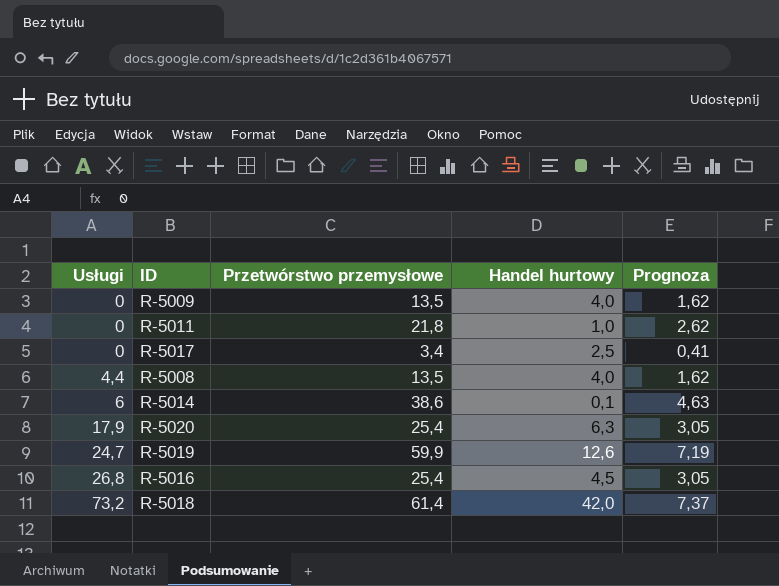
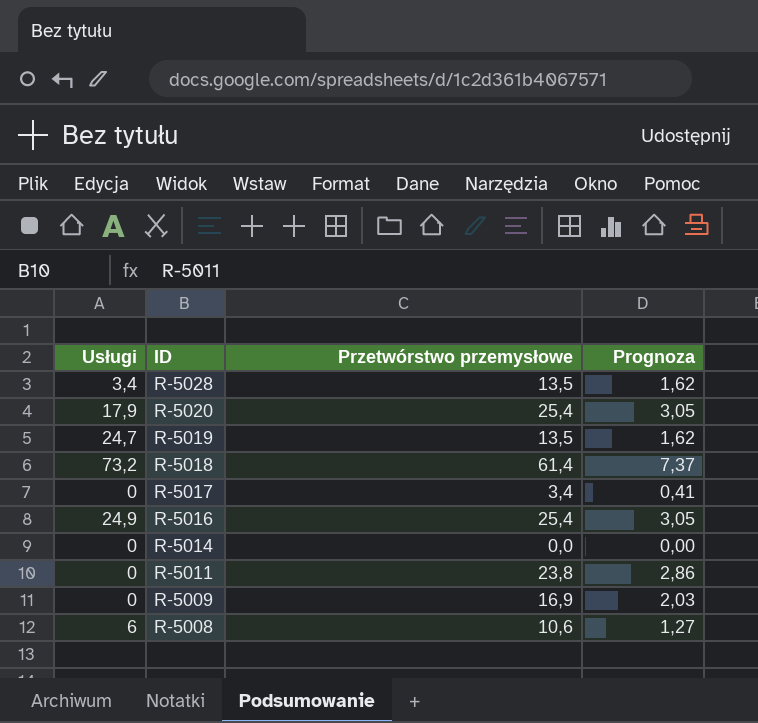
row order: Usługi ascending -> ID descending
column Handel hurtowy | position: 4 -> none
row R-5028: none -> 3,4 | 13,5 | 1,62
R-5019 | Przetwórstwo przemysłowe: 59,9 -> 13,5
R-5019 | Prognoza: 7,19 -> 1,62
R-5016 | Usługi: 26,8 -> 24,9
R-5014 | Usługi: 6 -> 0
R-5014 | Przetwórstwo przemysłowe: 38,6 -> 0,0
R-5014 | Prognoza: 4,63 -> 0,00
R-5011 | Przetwórstwo przemysłowe: 21,8 -> 23,8
R-5011 | Prognoza: 2,62 -> 2,86
R-5009 | Przetwórstwo przemysłowe: 13,5 -> 16,9
R-5009 | Prognoza: 1,62 -> 2,03
R-5008 | Usługi: 4,4 -> 6
R-5008 | Przetwórstwo przemysłowe: 13,5 -> 10,6
R-5008 | Prognoza: 1,62 -> 1,27

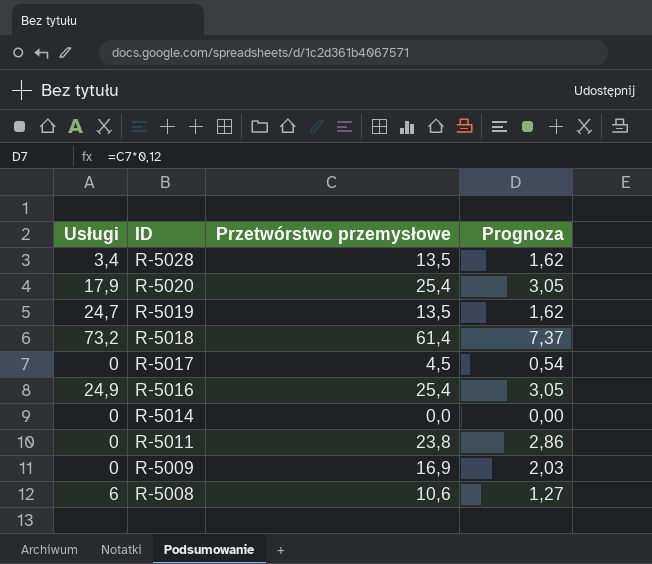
R-5017 | Przetwórstwo przemysłowe: 3,4 -> 4,5
R-5017 | Prognoza: 0,41 -> 0,54

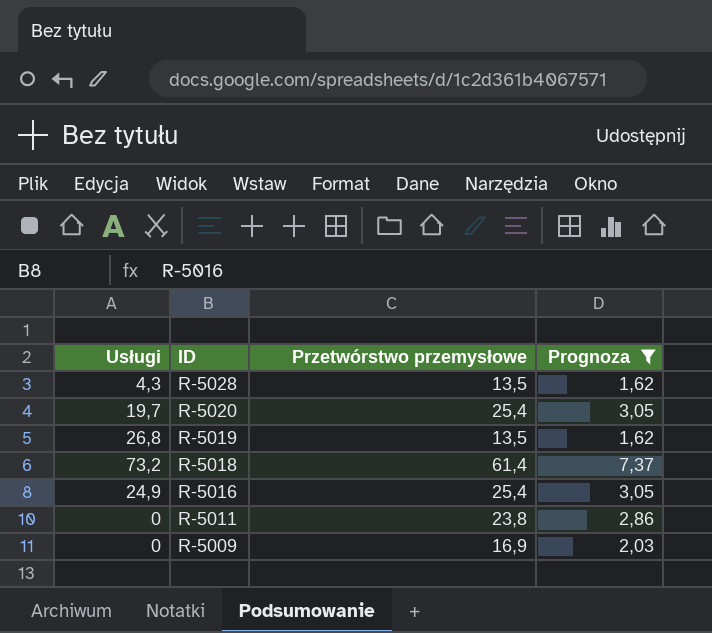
filter: none -> Prognoza >= 1,62
R-5028 | Usługi: 3,4 -> 4,3
R-5020 | Usługi: 17,9 -> 19,7
R-5019 | Usługi: 24,7 -> 26,8

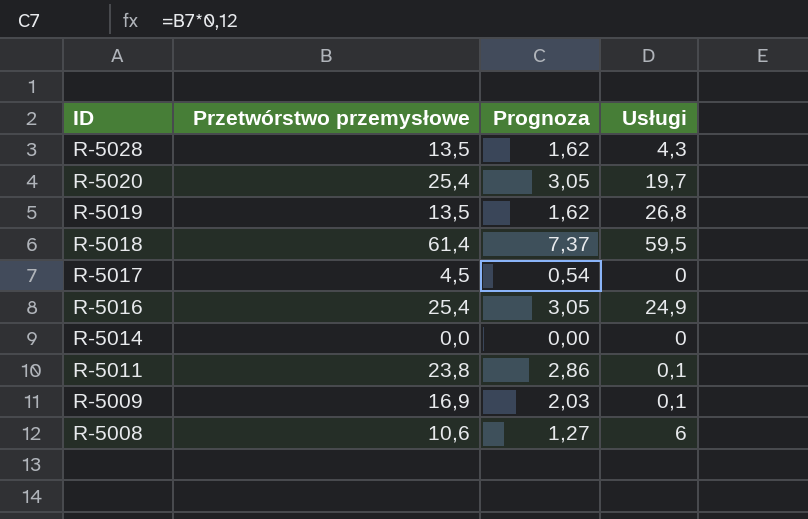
filter: Prognoza >= 1,62 -> none
column Usługi | position: 1 -> 4
R-5018 | Usługi: 73,2 -> 59,5
R-5011 | Usługi: 0 -> 0,1
R-5009 | Usługi: 0 -> 0,1

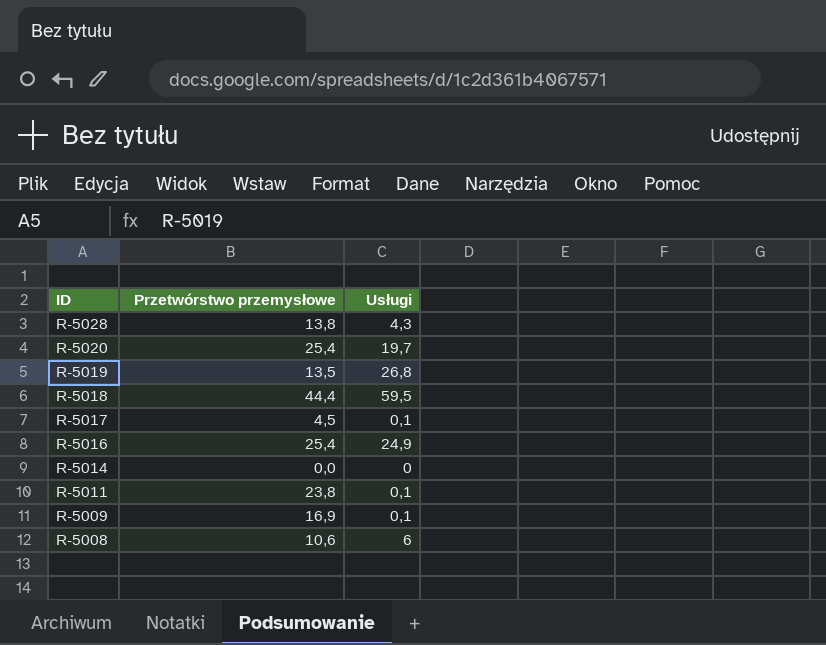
column Prognoza | formula: [Przetwórstwo przemysłowe] * 0,12 -> none
R-5028 | Przetwórstwo przemysłowe: 13,5 -> 13,8
R-5018 | Przetwórstwo przemysłowe: 61,4 -> 44,4
R-5017 | Usługi: 0 -> 0,1

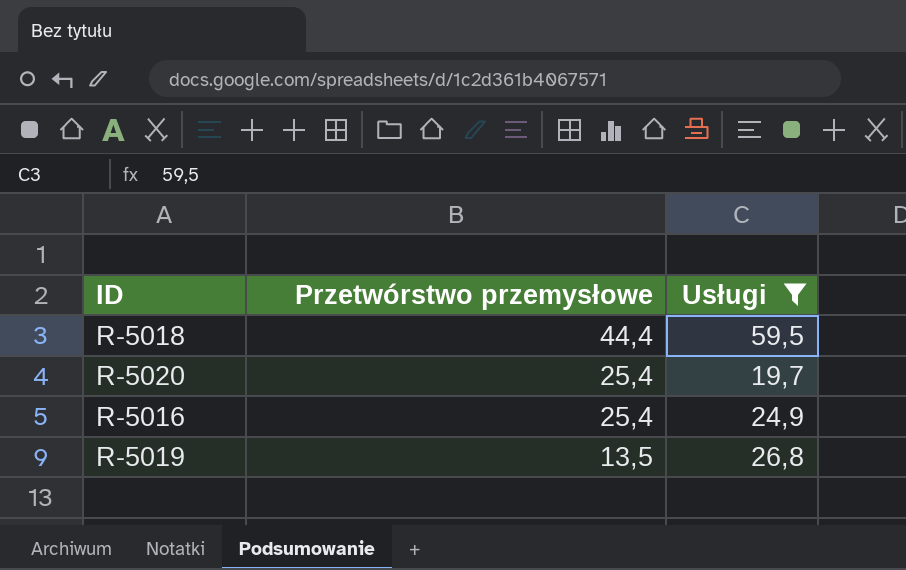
filter: none -> Usługi >= 19,7
row order: ID descending -> Przetwórstwo przemysłowe descending

